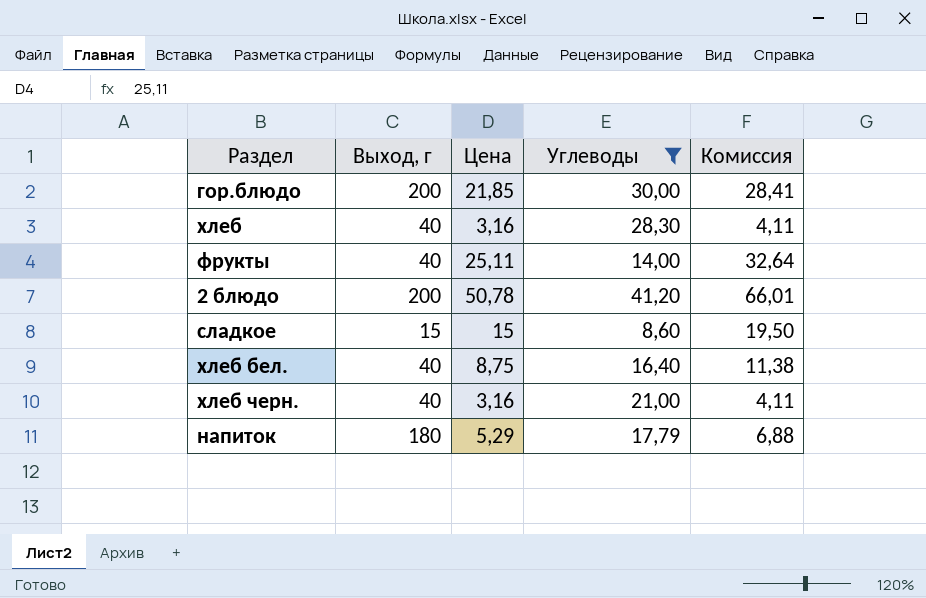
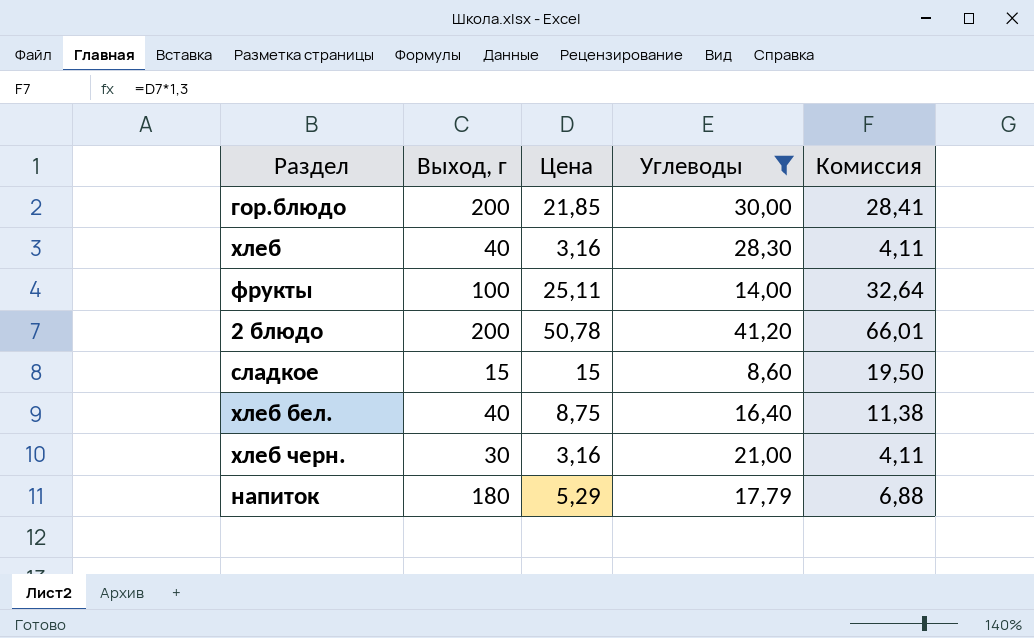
фрукты | Выход, г: 40 -> 100
хлеб черн. | Выход, г: 40 -> 30

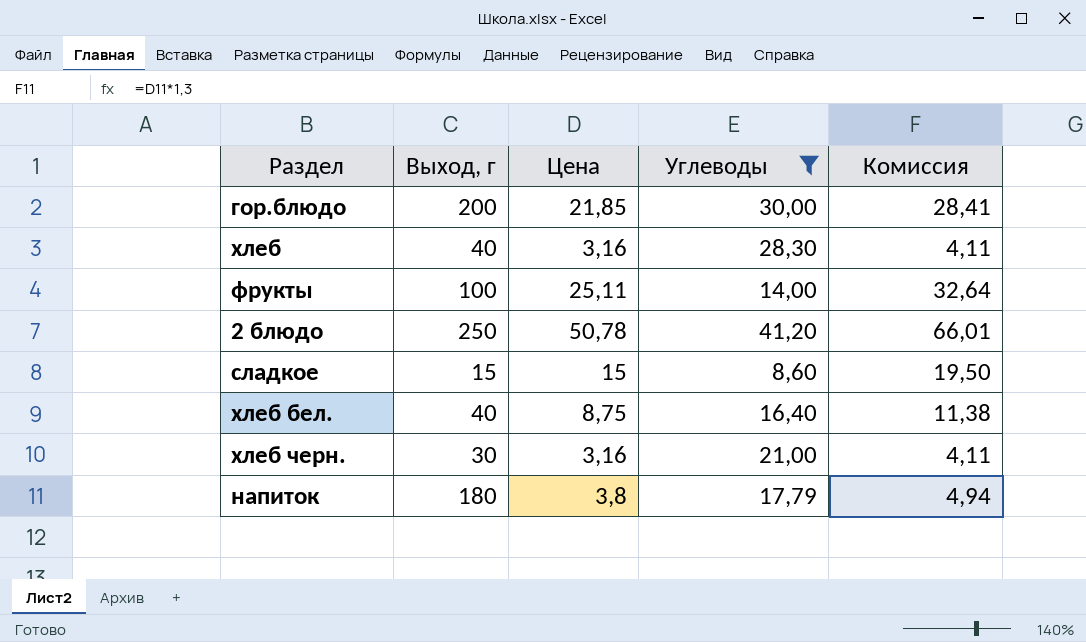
2 блюдо | Выход, г: 200 -> 250
напиток | Цена: 5,29 -> 3,8
напиток | Комиссия: 6,88 -> 4,94

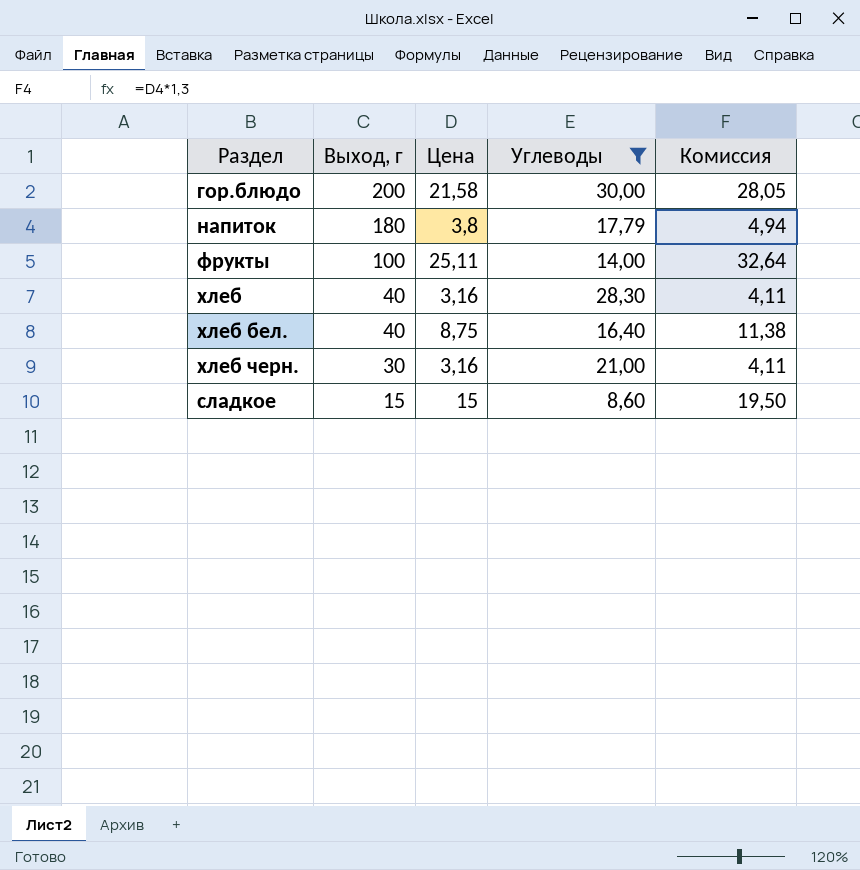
row order: none -> Выход, г descending
row 2 блюдо: 250 | 50,78 | 41,20 | 66,01 -> none
гор.блюдо | Цена: 21,85 -> 21,58
гор.блюдо | Комиссия: 28,41 -> 28,05

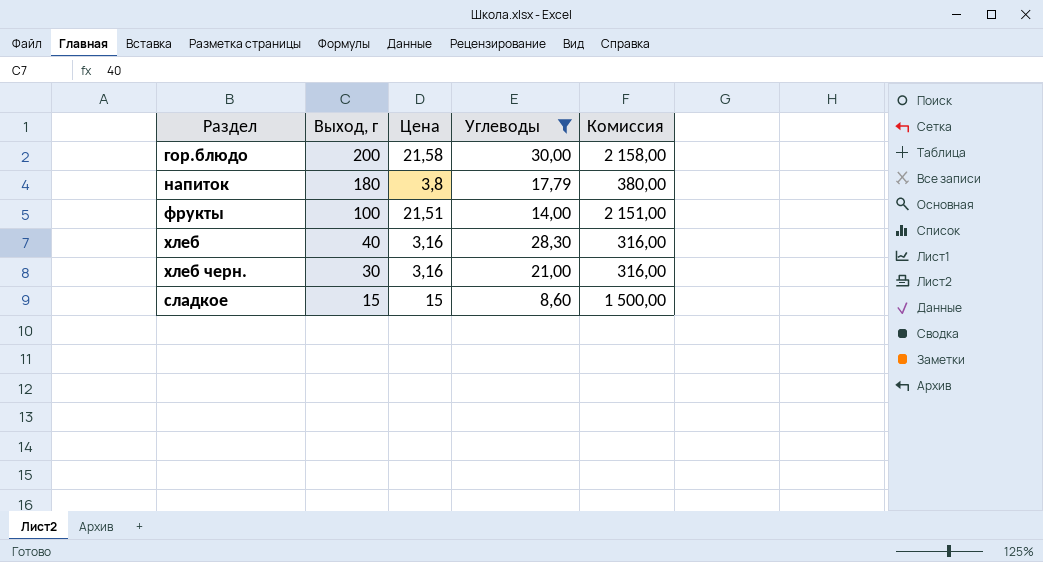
column Комиссия | formula: [Цена] * 1,3 -> [Цена] * 100
row хлеб бел.: 40 | 8,75 | 16,40 | 11,38 -> none
фрукты | Цена: 25,11 -> 21,51

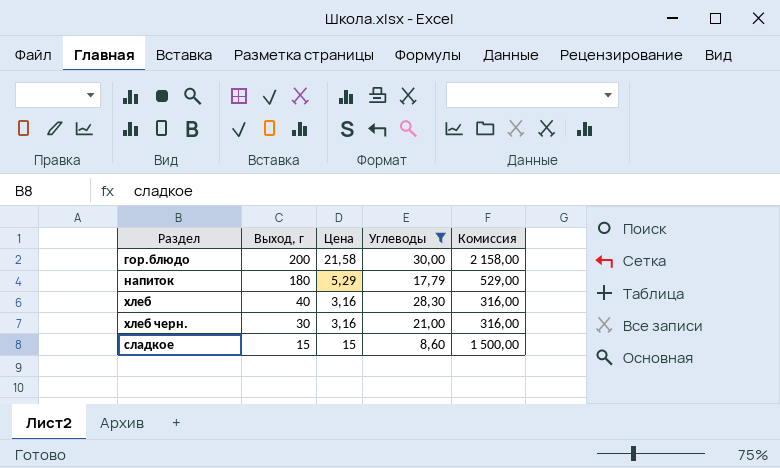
row фрукты: 100 | 21,51 | 14,00 | 2 151,00 -> none
напиток | Цена: 3,8 -> 5,29
напиток | Комиссия: 380,00 -> 529,00

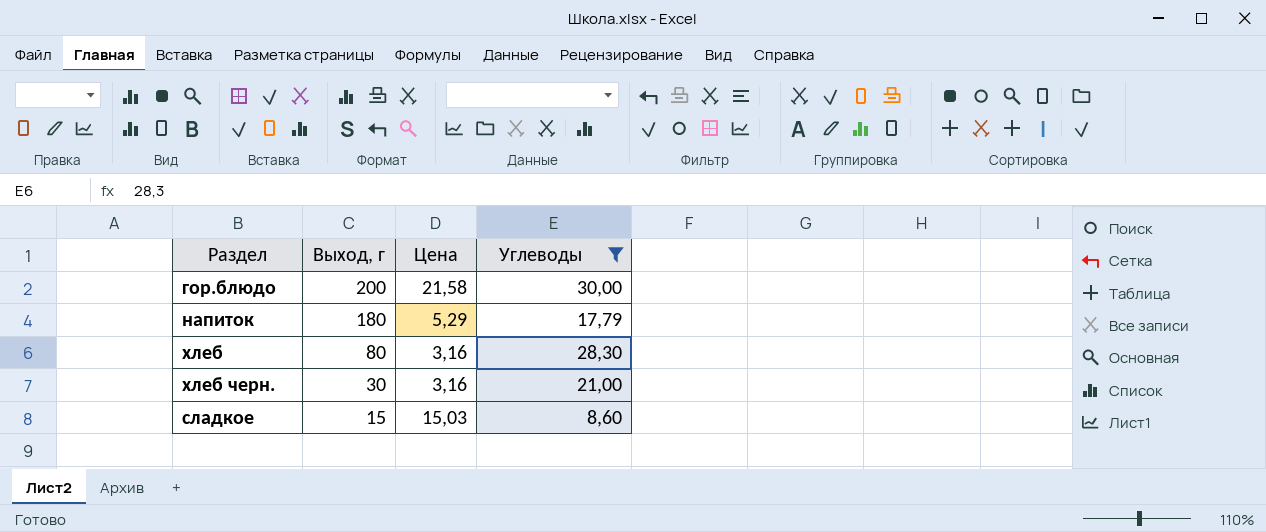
column Комиссия | formula: [Цена] * 100 -> none
хлеб | Выход, г: 40 -> 80
сладкое | Цена: 15 -> 15,03

